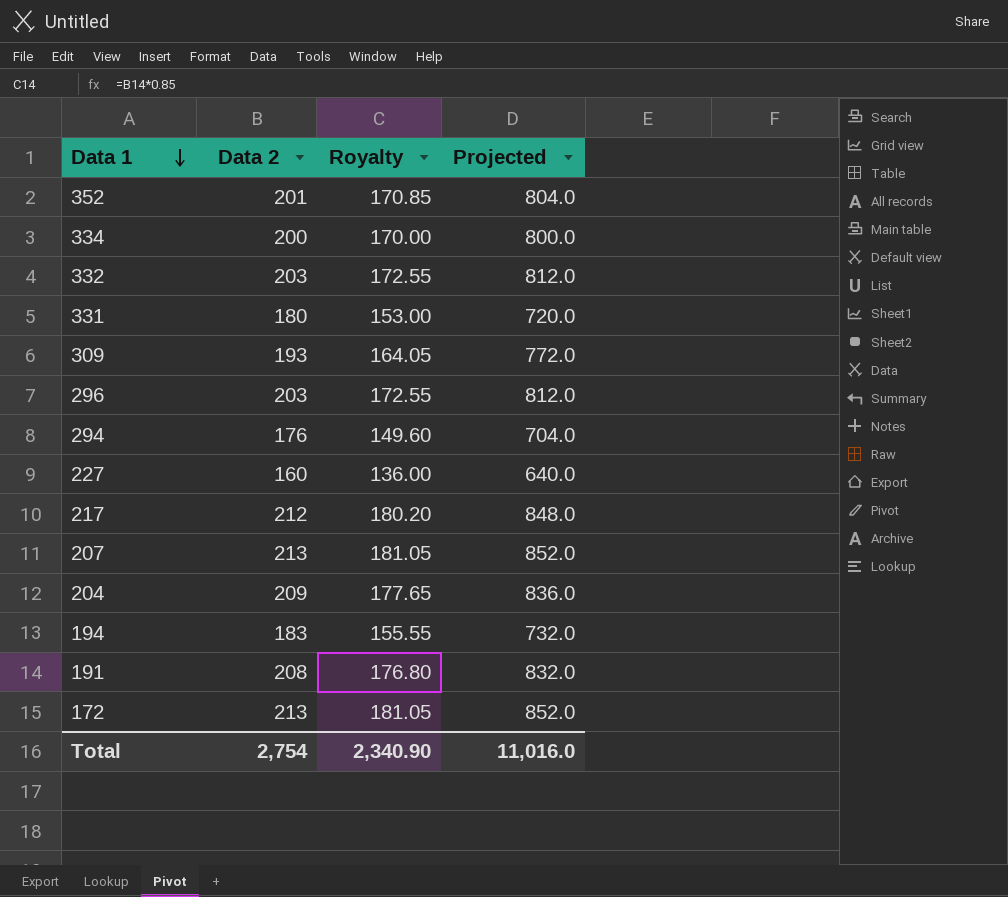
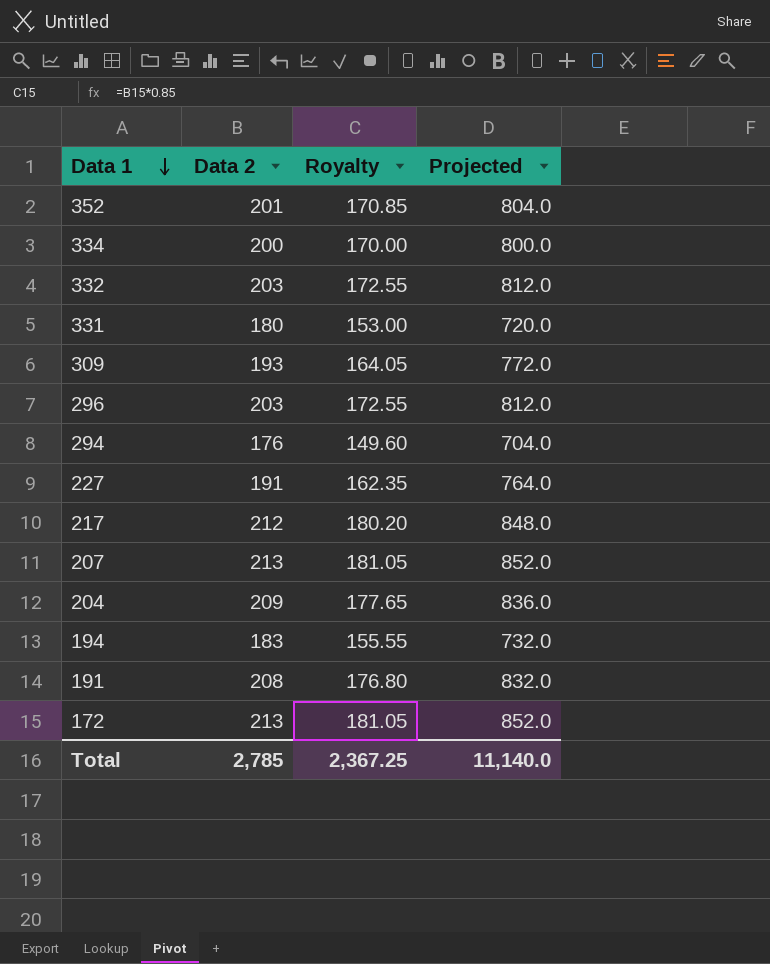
227 | Data 2: 160 -> 191
227 | Royalty: 136.00 -> 162.35
227 | Projected: 640.0 -> 764.0
Total | Data 2: 2,754 -> 2,785
Total | Royalty: 2,340.90 -> 2,367.25
Total | Projected: 11,016.0 -> 11,140.0

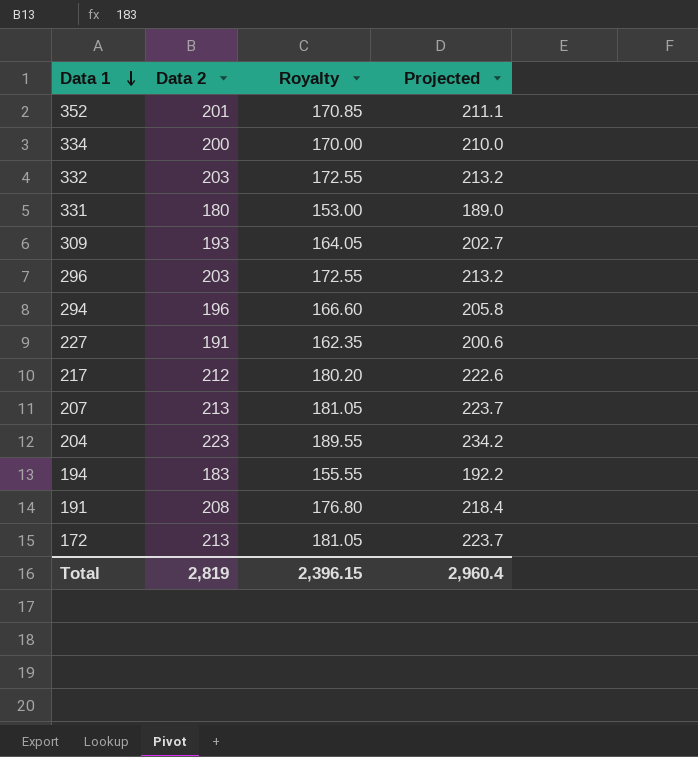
column Projected | formula: [Data 2] * 4 -> [Data 2] * 1.05
294 | Data 2: 176 -> 196
294 | Royalty: 149.60 -> 166.60
204 | Data 2: 209 -> 223
204 | Royalty: 177.65 -> 189.55
Total | Data 2: 2,785 -> 2,819
Total | Royalty: 2,367.25 -> 2,396.15
Total | Projected: 11,140.0 -> 2,960.4

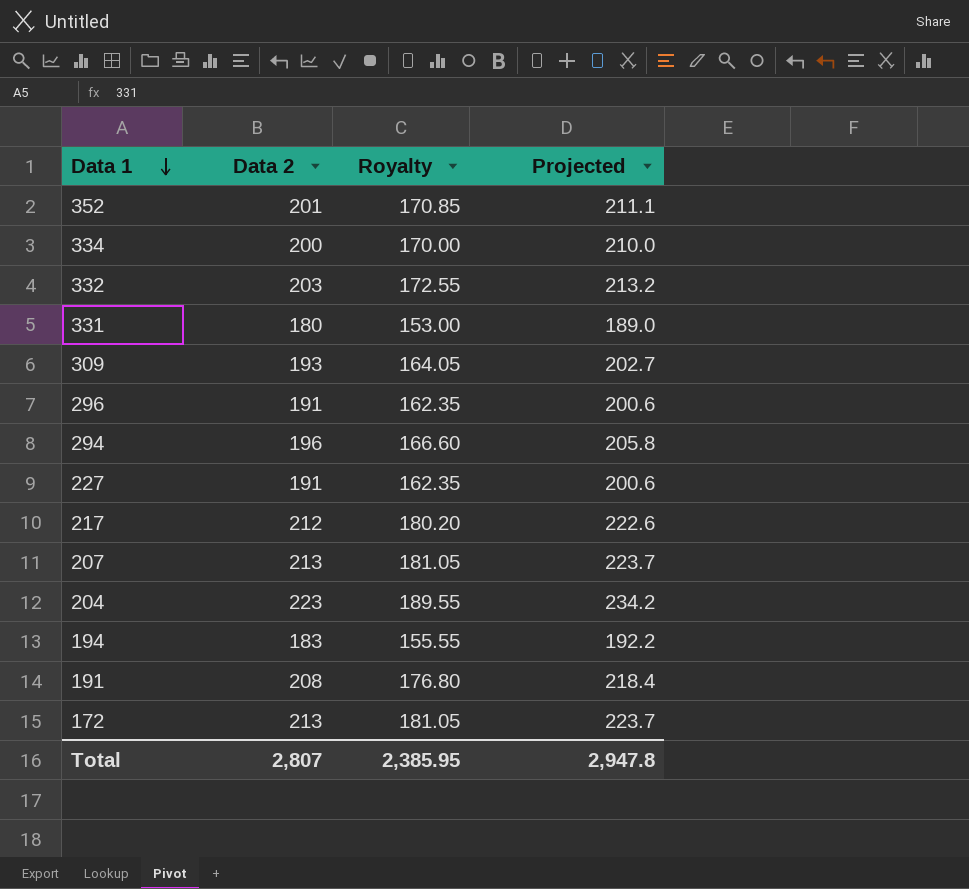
296 | Data 2: 203 -> 191
296 | Royalty: 172.55 -> 162.35
296 | Projected: 213.2 -> 200.6
Total | Data 2: 2,819 -> 2,807
Total | Royalty: 2,396.15 -> 2,385.95
Total | Projected: 2,960.4 -> 2,947.8

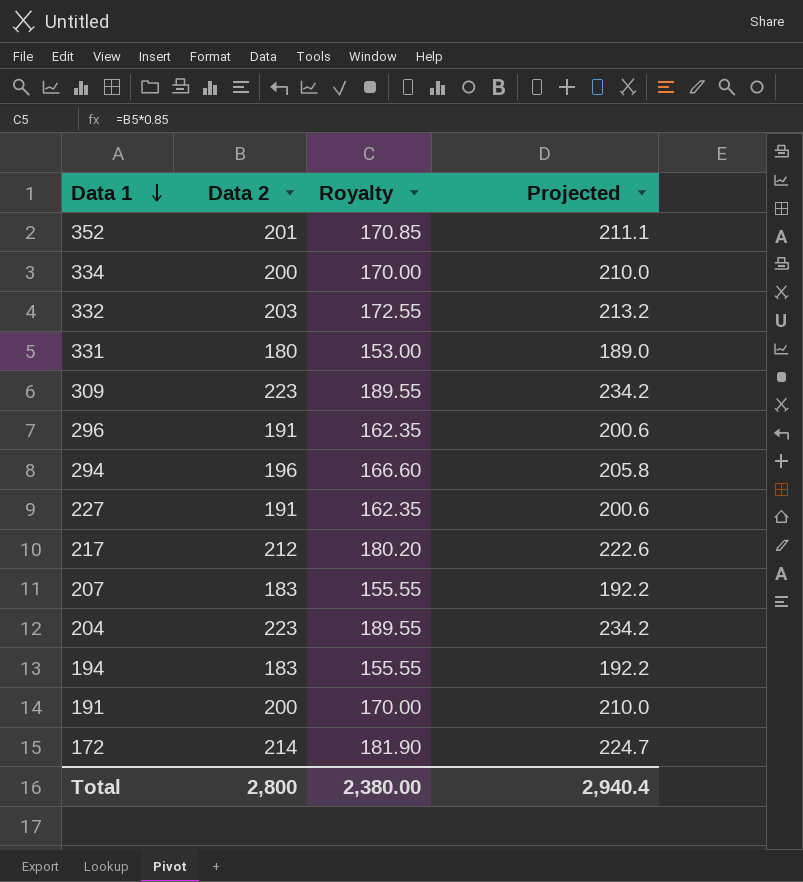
309 | Data 2: 193 -> 223
309 | Royalty: 164.05 -> 189.55
309 | Projected: 202.7 -> 234.2
207 | Data 2: 213 -> 183
207 | Royalty: 181.05 -> 155.55
207 | Projected: 223.7 -> 192.2
191 | Data 2: 208 -> 200
191 | Royalty: 176.80 -> 170.00
191 | Projected: 218.4 -> 210.0
172 | Data 2: 213 -> 214
172 | Royalty: 181.05 -> 181.90
172 | Projected: 223.7 -> 224.7
Total | Data 2: 2,807 -> 2,800
Total | Royalty: 2,385.95 -> 2,380.00
Total | Projected: 2,947.8 -> 2,940.4

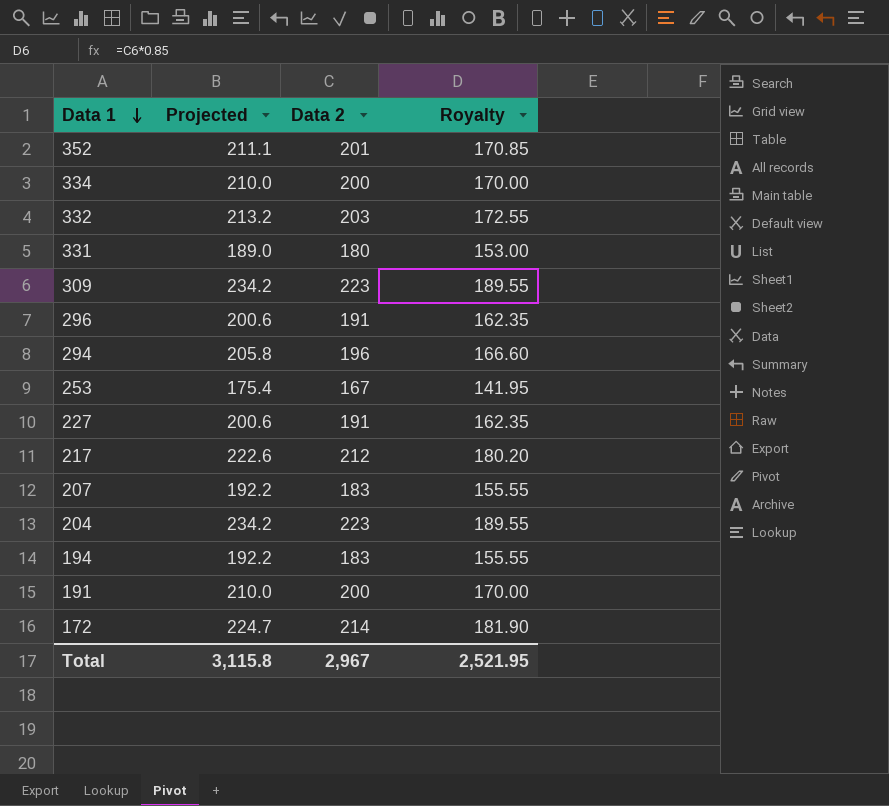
column Projected | position: 4 -> 2
row 253: none -> 175.4 | 167 | 141.95
Total | Projected: 2,940.4 -> 3,115.8
Total | Data 2: 2,800 -> 2,967
Total | Royalty: 2,380.00 -> 2,521.95

